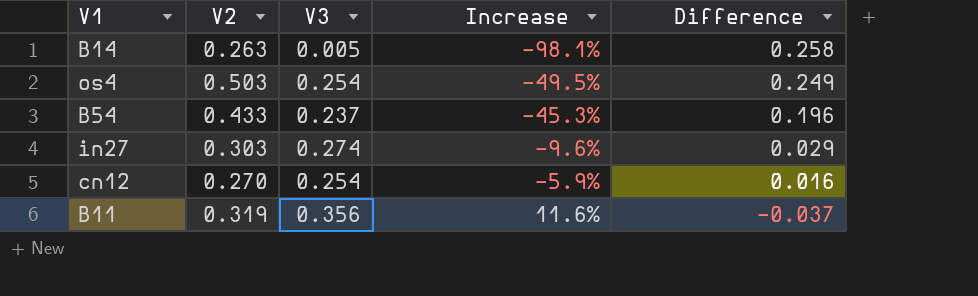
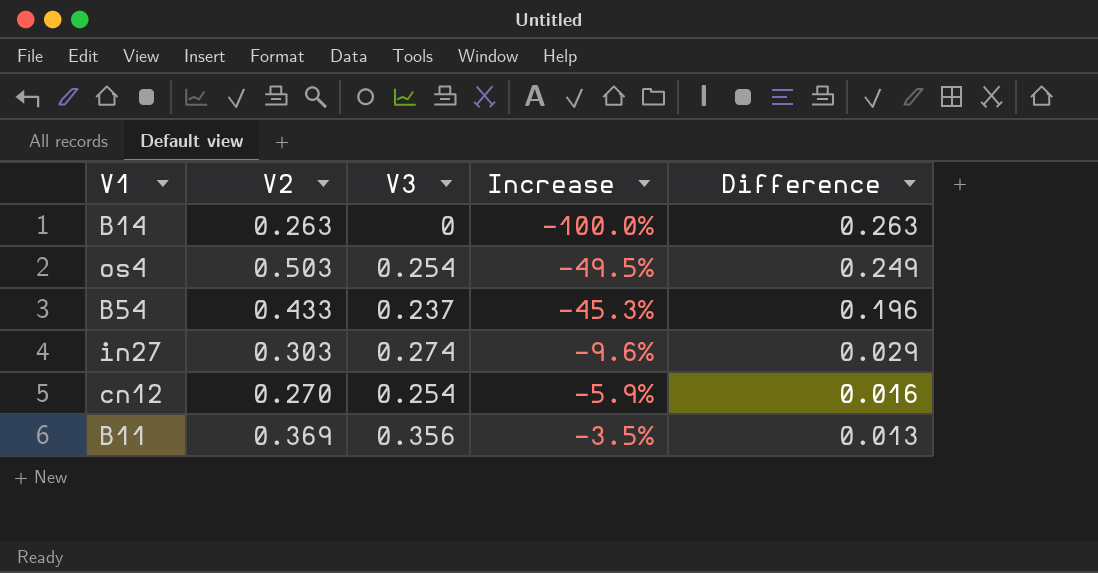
B14 | V3: 0.005 -> 0
B14 | Increase: -98.1% -> -100.0%
B14 | Difference: 0.258 -> 0.263
B11 | V2: 0.319 -> 0.369
B11 | Increase: 11.6% -> -3.5%
B11 | Difference: -0.037 -> 0.013

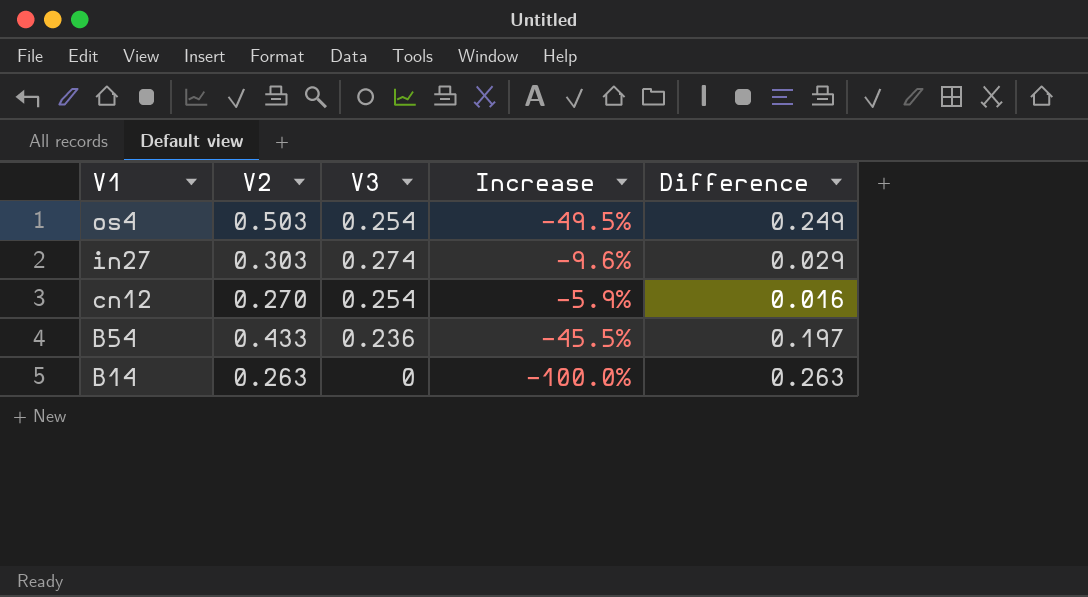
row order: Increase ascending -> V1 descending
row B11: 0.369 | 0.356 | -3.5% | 0.013 -> none
B54 | V3: 0.237 -> 0.236
B54 | Increase: -45.3% -> -45.5%
B54 | Difference: 0.196 -> 0.197

